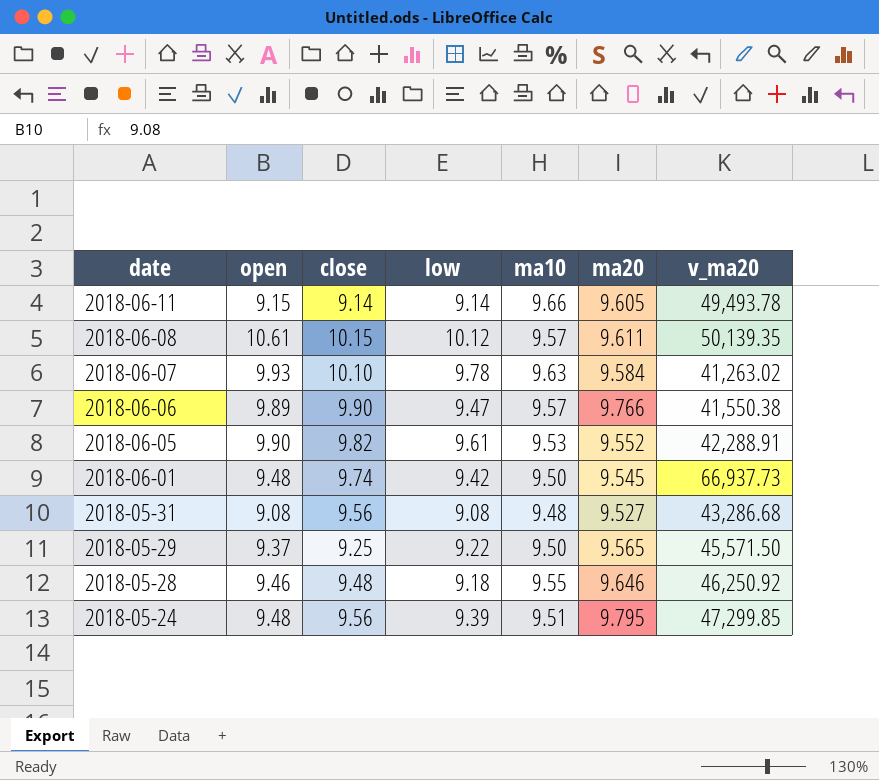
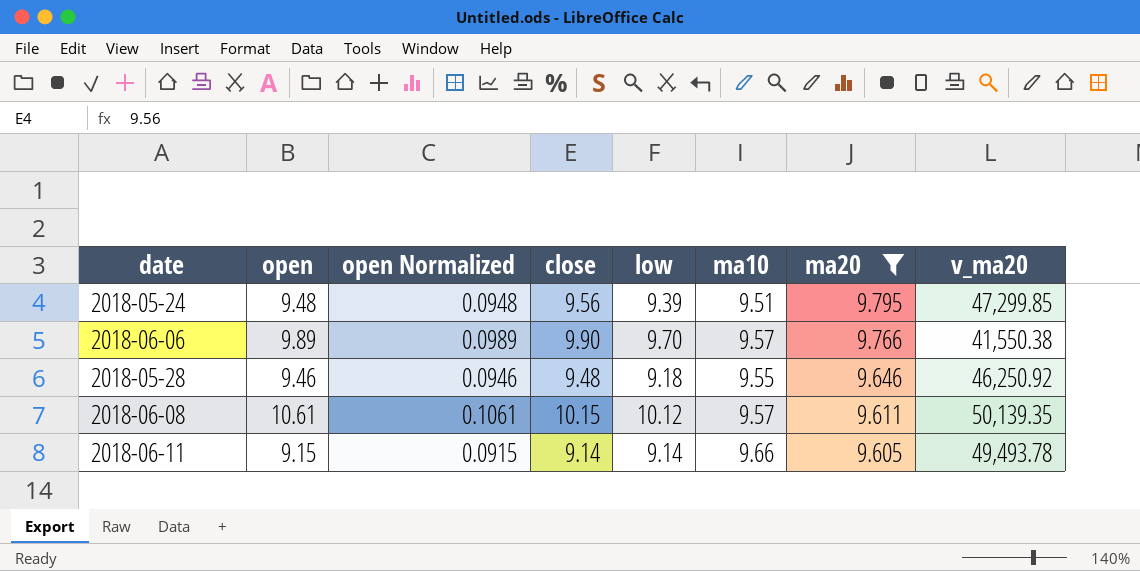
filter: none -> ma20 >= 9.605
row order: date descending -> ma20 descending
column open Normalized | formula: none -> [open] * 0.01
2018-06-06 | low: 9.47 -> 9.70

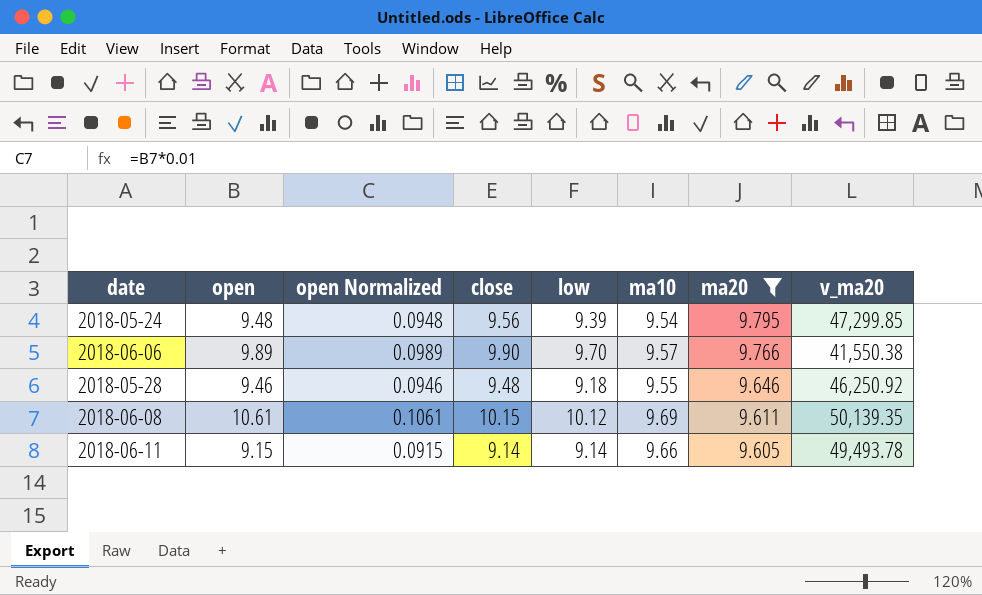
2018-05-24 | ma10: 9.51 -> 9.54
2018-06-08 | ma10: 9.57 -> 9.69

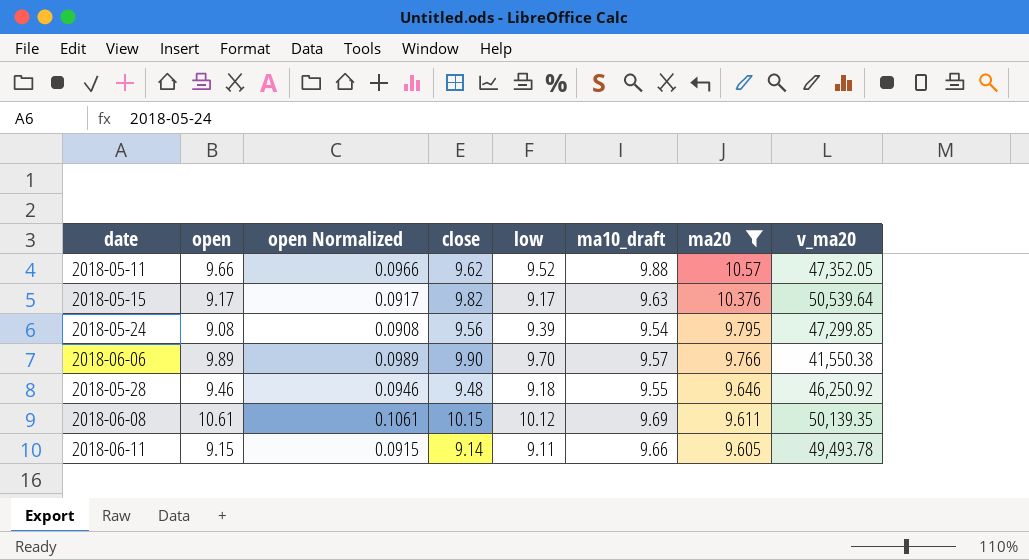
column name: ma10 -> ma10_draft
row 2018-05-11: none -> 9.66 | 0.0966 | 9.62 | 9.52 | 9.88 | 10.57 | 47,352.05
row 2018-05-15: none -> 9.17 | 0.0917 | 9.82 | 9.17 | 9.63 | 10.376 | 50,539.64
2018-05-24 | open: 9.48 -> 9.08
2018-05-24 | open Normalized: 0.0948 -> 0.0908
2018-06-11 | low: 9.14 -> 9.11

